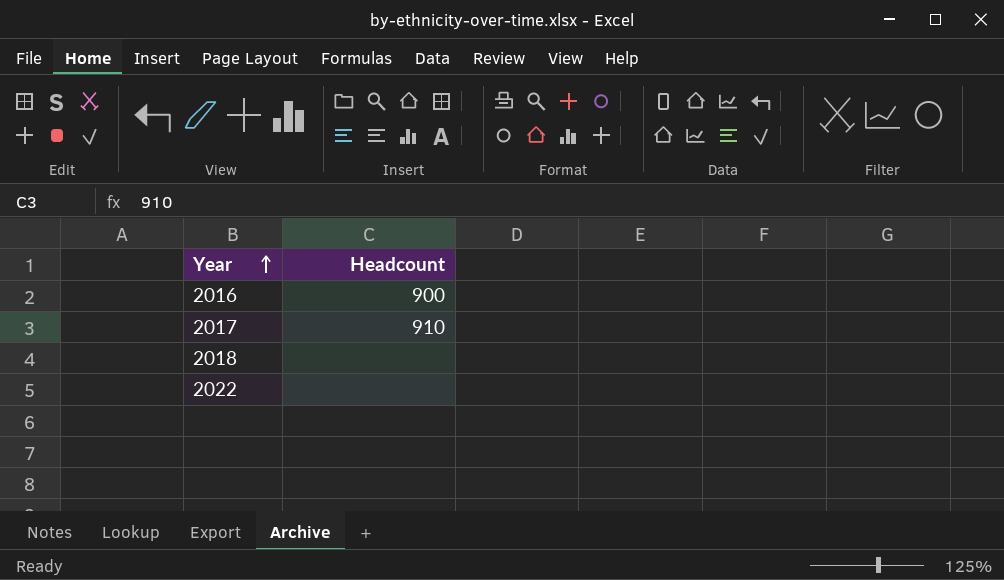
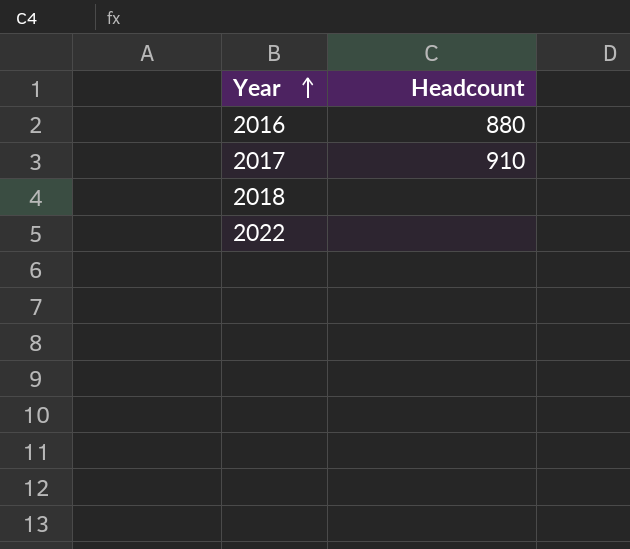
2016 | Headcount: 900 -> 880

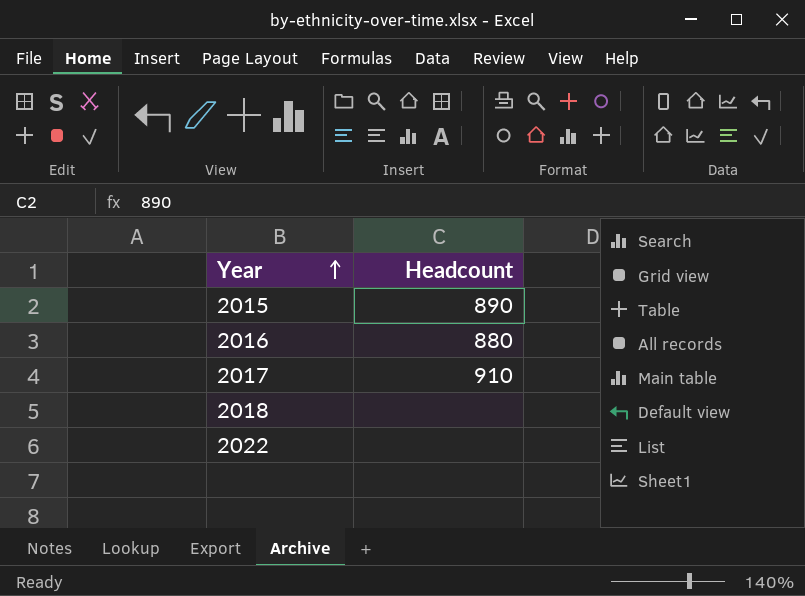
row 2015: none -> 890

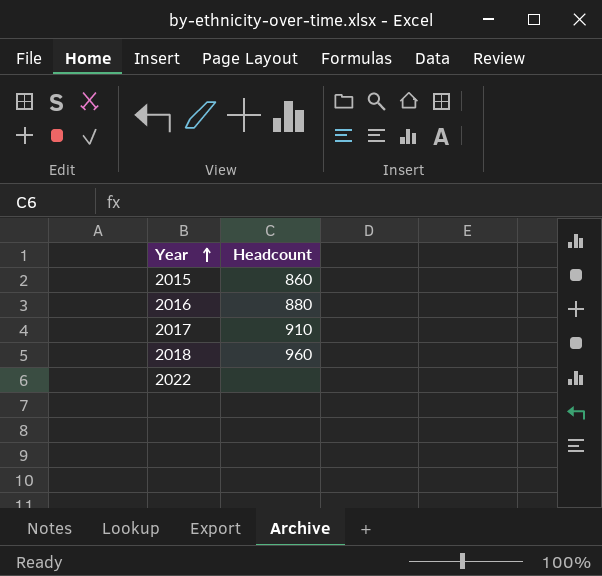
2015 | Headcount: 890 -> 860
2018 | Headcount: none -> 960

